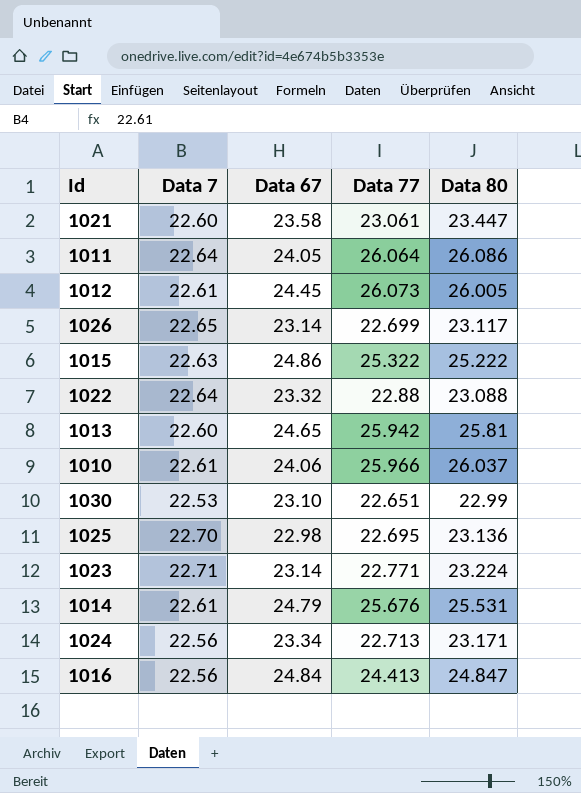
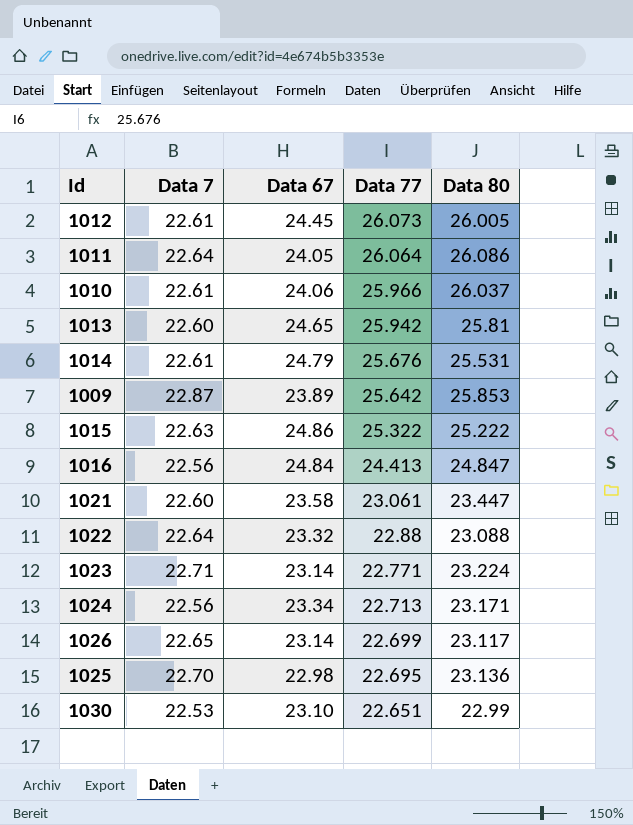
row order: none -> Data 77 descending
row 1009: none -> 22.87 | 23.89 | 25.642 | 25.853

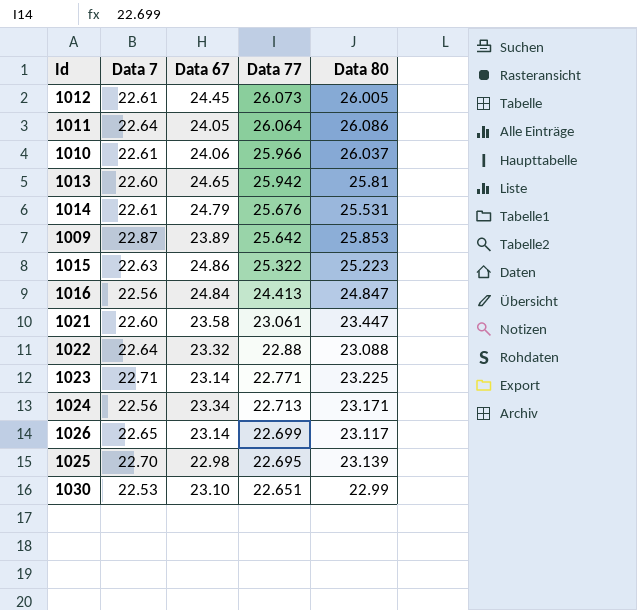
1015 | Data 80: 25.222 -> 25.223
1023 | Data 80: 23.224 -> 23.225
1025 | Data 80: 23.136 -> 23.139

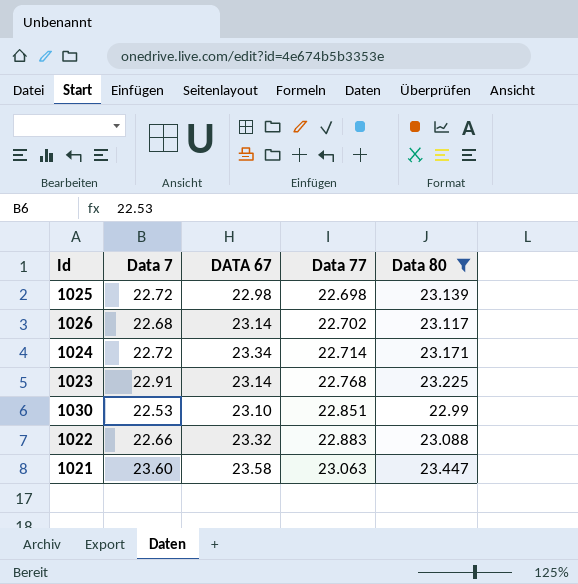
filter: none -> Data 80 <= 23.447
row order: Data 77 descending -> Data 77 ascending
column name: Data 67 -> DATA 67
1025 | Data 7: 22.70 -> 22.72
1025 | Data 77: 22.695 -> 22.698
1026 | Data 7: 22.65 -> 22.68
1026 | Data 77: 22.699 -> 22.702
1024 | Data 7: 22.56 -> 22.72
1024 | Data 77: 22.713 -> 22.714
1023 | Data 7: 22.71 -> 22.91
1023 | Data 77: 22.771 -> 22.768
1030 | Data 77: 22.651 -> 22.851
1022 | Data 7: 22.64 -> 22.66
1022 | Data 77: 22.88 -> 22.883
1021 | Data 7: 22.60 -> 23.60
1021 | Data 77: 23.061 -> 23.063

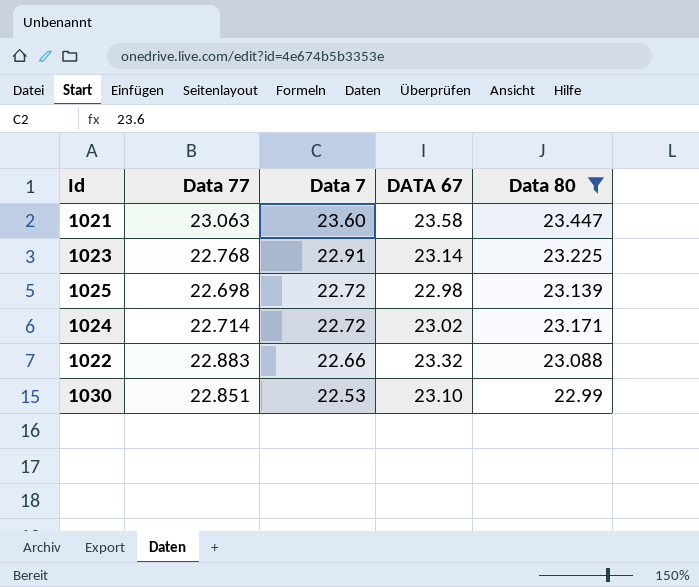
row order: Data 77 ascending -> Data 7 descending
column Data 77 | position: 4 -> 2
row 1026: 22.68 | 23.14 | 22.702 | 23.117 -> none
1024 | DATA 67: 23.34 -> 23.02

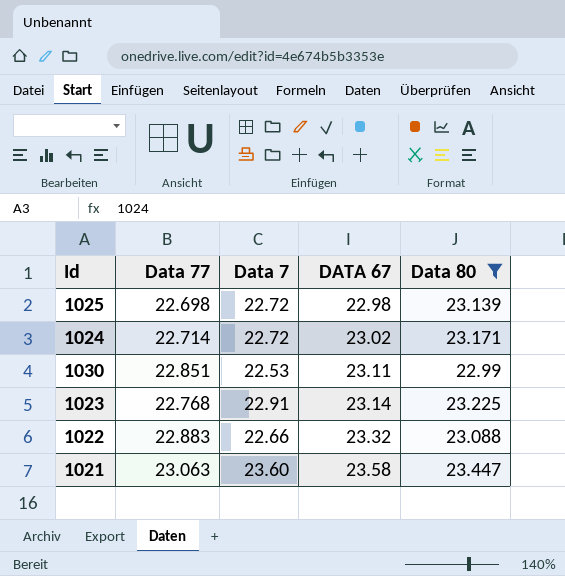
row order: Data 7 descending -> DATA 67 ascending
1030 | DATA 67: 23.10 -> 23.11

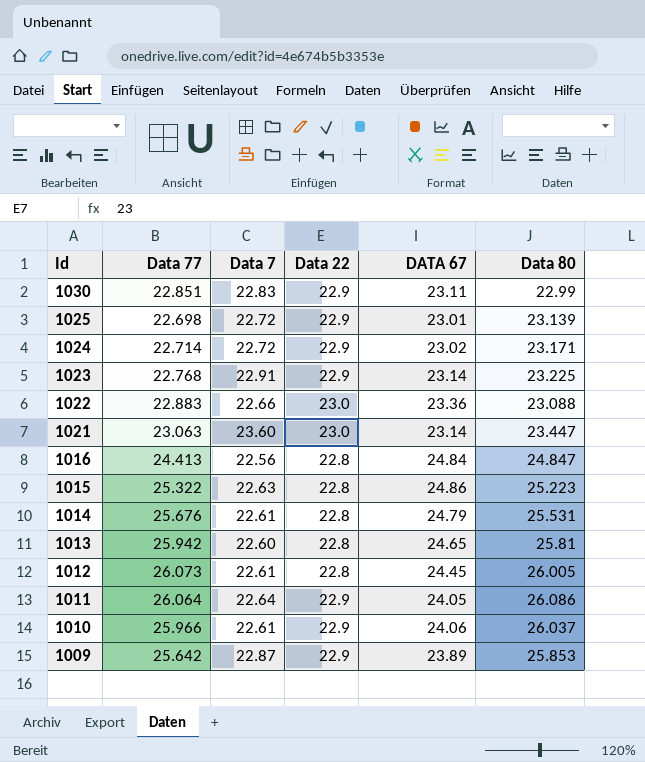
filter: Data 80 <= 23.447 -> none
row order: DATA 67 ascending -> Id descending
column Data 22 | position: none -> 4
1030 | Data 7: 22.53 -> 22.83
1025 | DATA 67: 22.98 -> 23.01
1022 | DATA 67: 23.32 -> 23.36
1021 | DATA 67: 23.58 -> 23.14

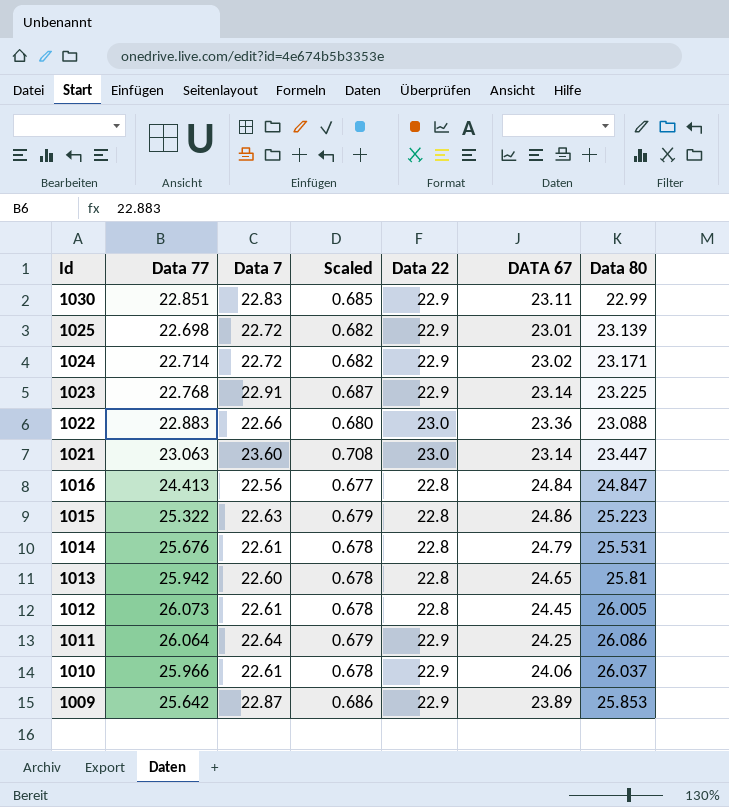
column Scaled | formula: none -> [Data 7] * 0.03
1011 | DATA 67: 24.05 -> 24.25

